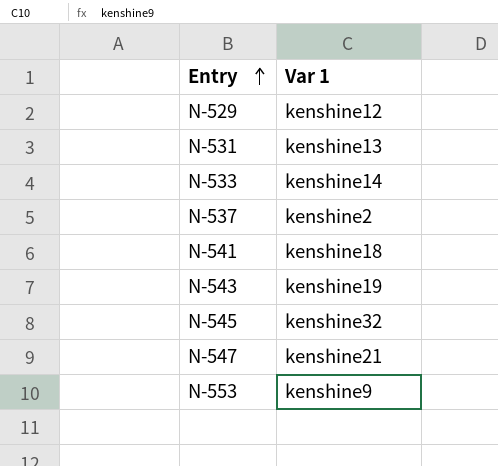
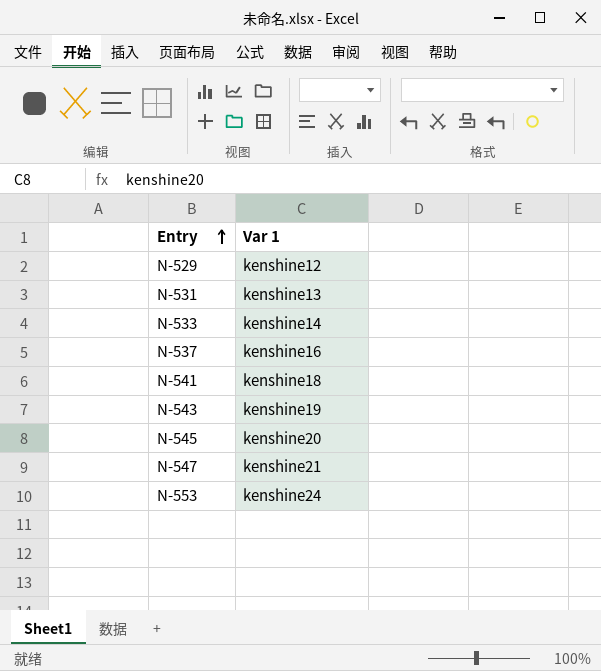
N-537 | Var 1: kenshine2 -> kenshine16
N-545 | Var 1: kenshine32 -> kenshine20
N-553 | Var 1: kenshine9 -> kenshine24

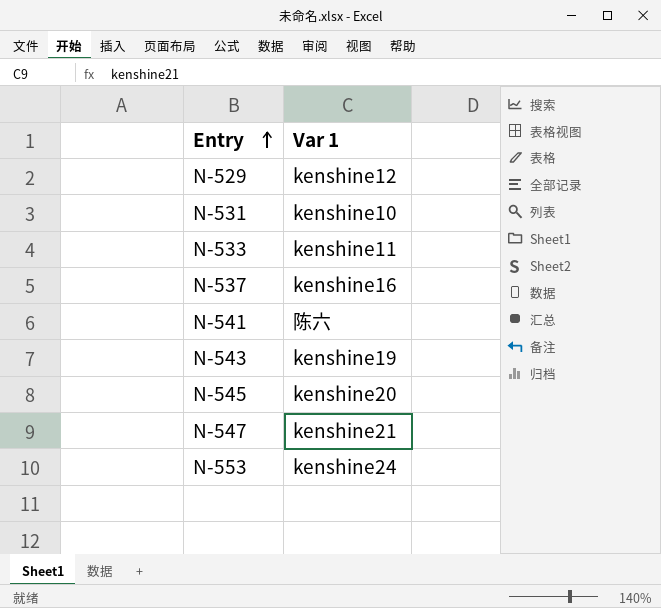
N-531 | Var 1: kenshine13 -> kenshine10
N-533 | Var 1: kenshine14 -> kenshine11
N-541 | Var 1: kenshine18 -> 陈六

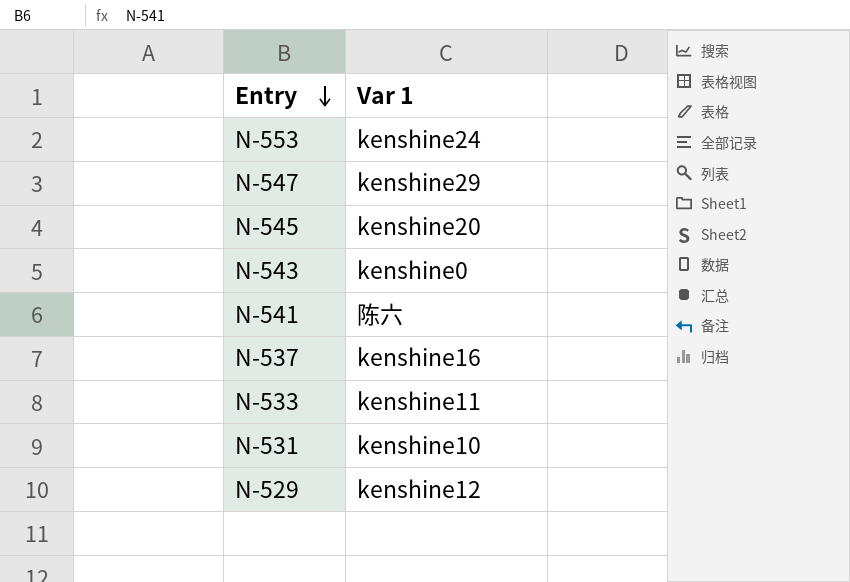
row order: Entry ascending -> Entry descending
N-547 | Var 1: kenshine21 -> kenshine29
N-543 | Var 1: kenshine19 -> kenshine0

